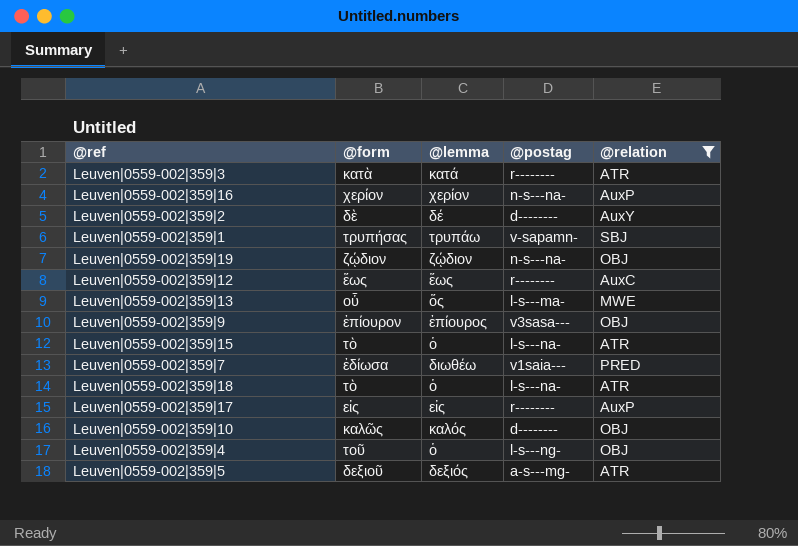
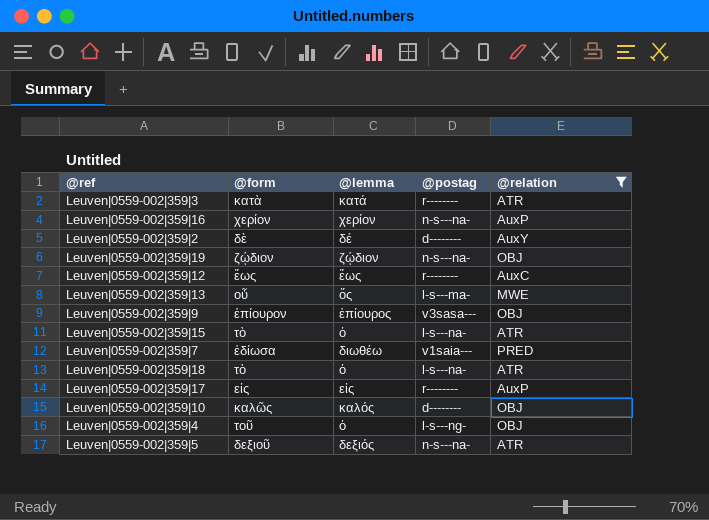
row Leuven|0559-002|359|1: τρυπήσας | τρυπάω | v-sapamn- | SBJ -> none
Leuven|0559-002|359|5 | @postag: a-s---mg- -> n-s---na-

